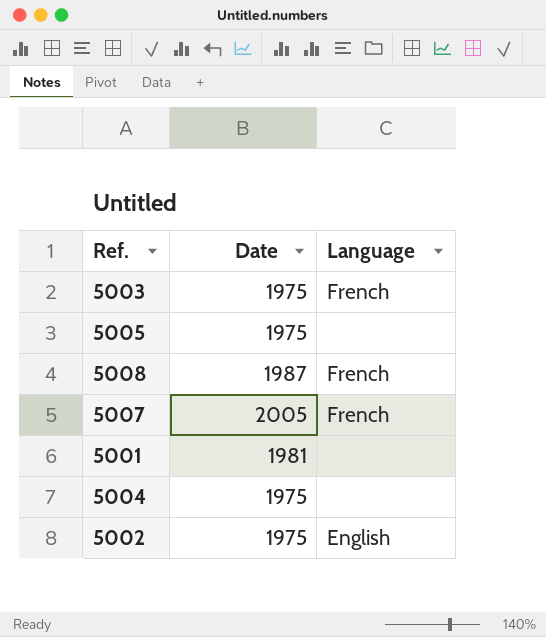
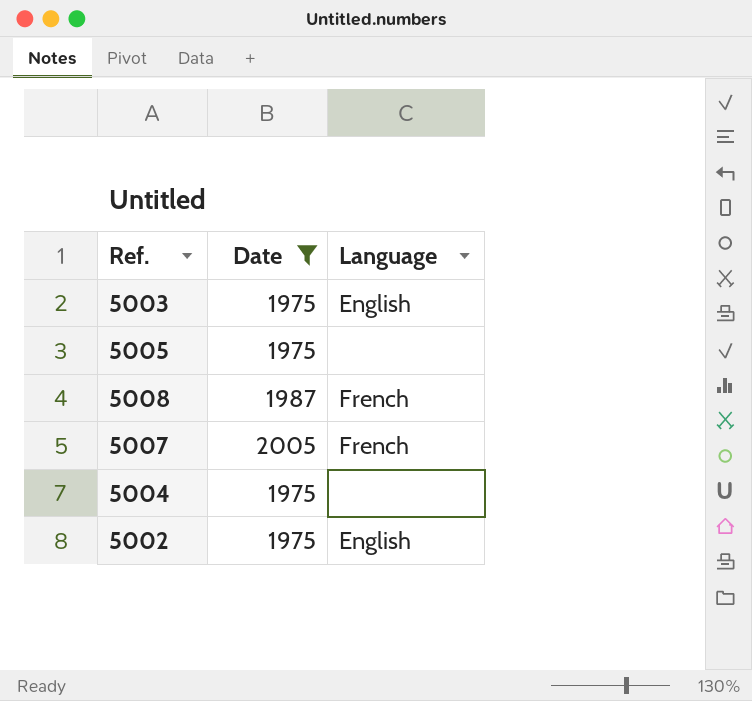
filter: none -> Date != 1981
5003 | Language: French -> English

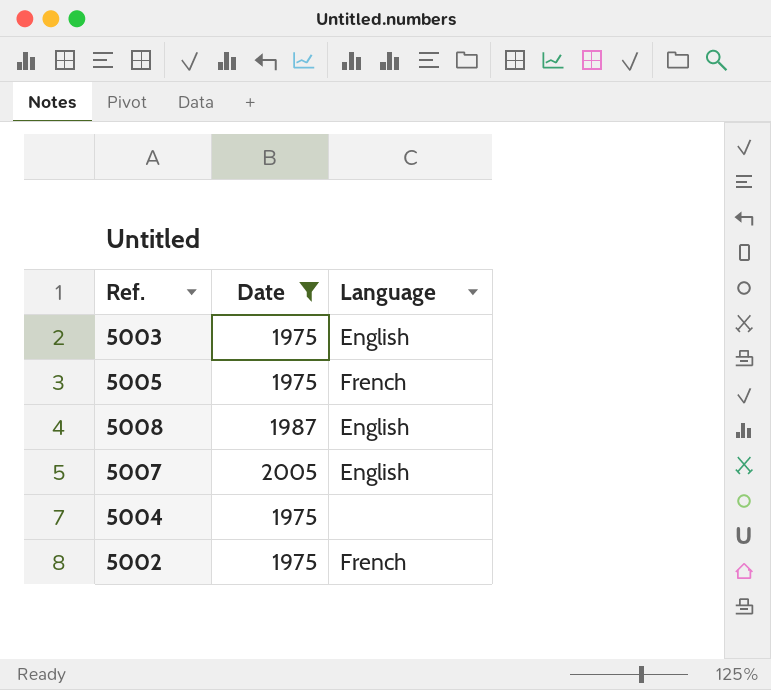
5005 | Language: none -> French
5008 | Language: French -> English
5007 | Language: French -> English
5002 | Language: English -> French

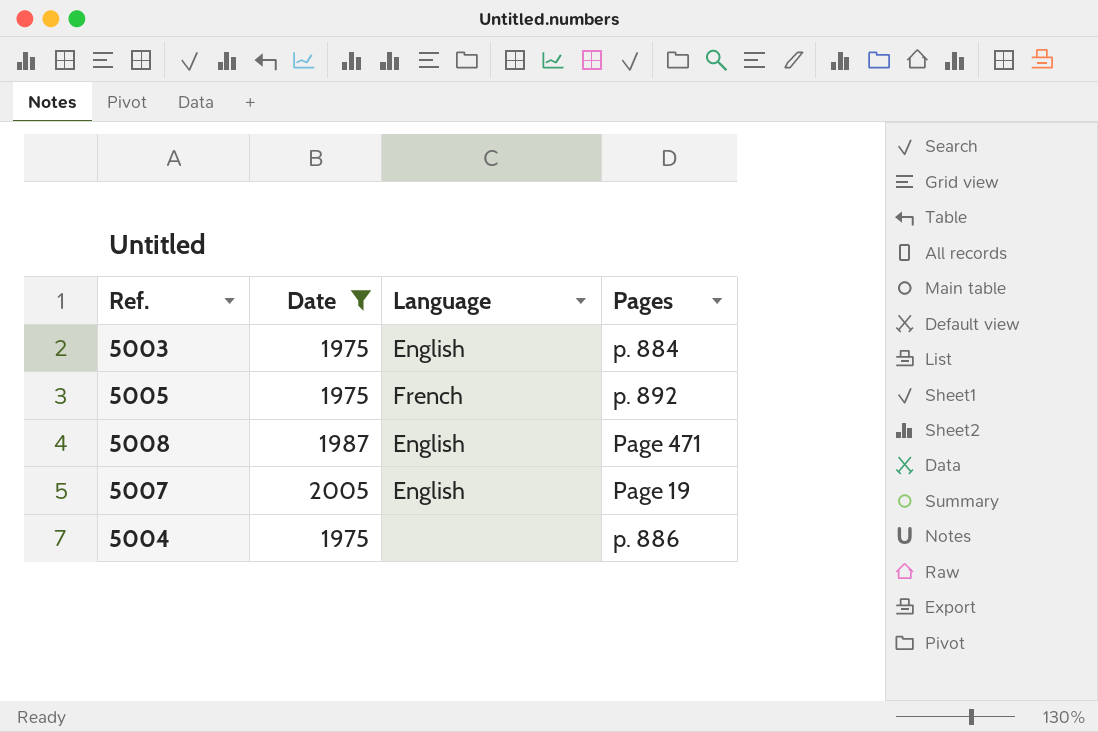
column Pages | position: none -> 4
row 5002: 1975 | French -> none

